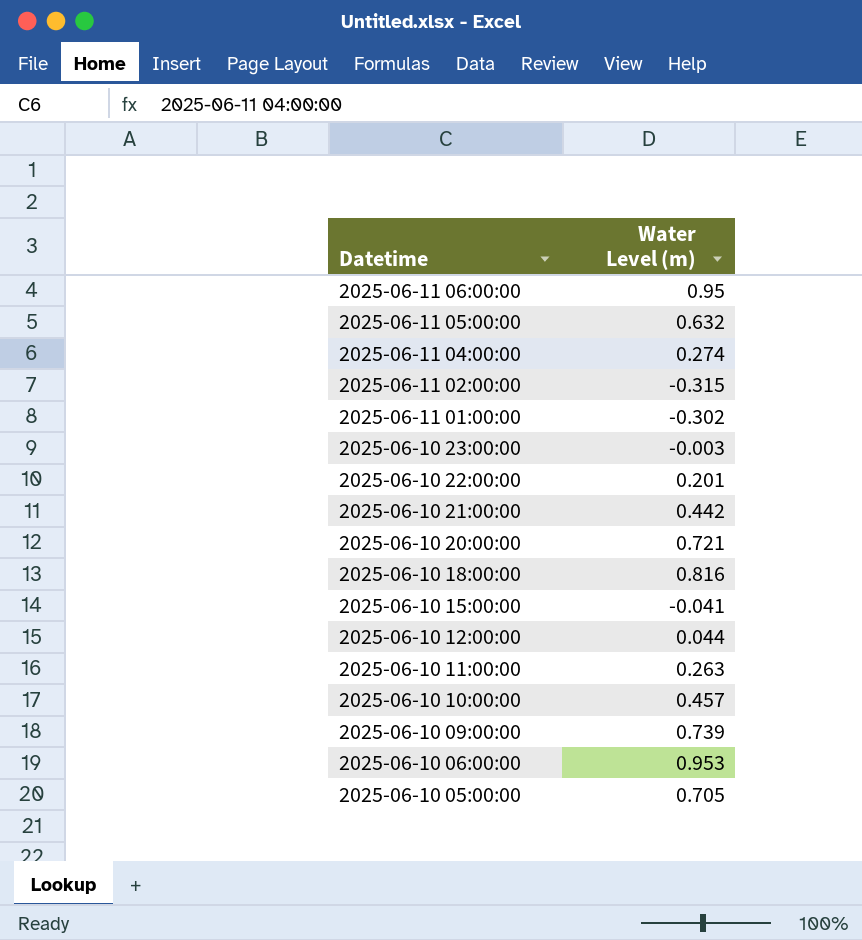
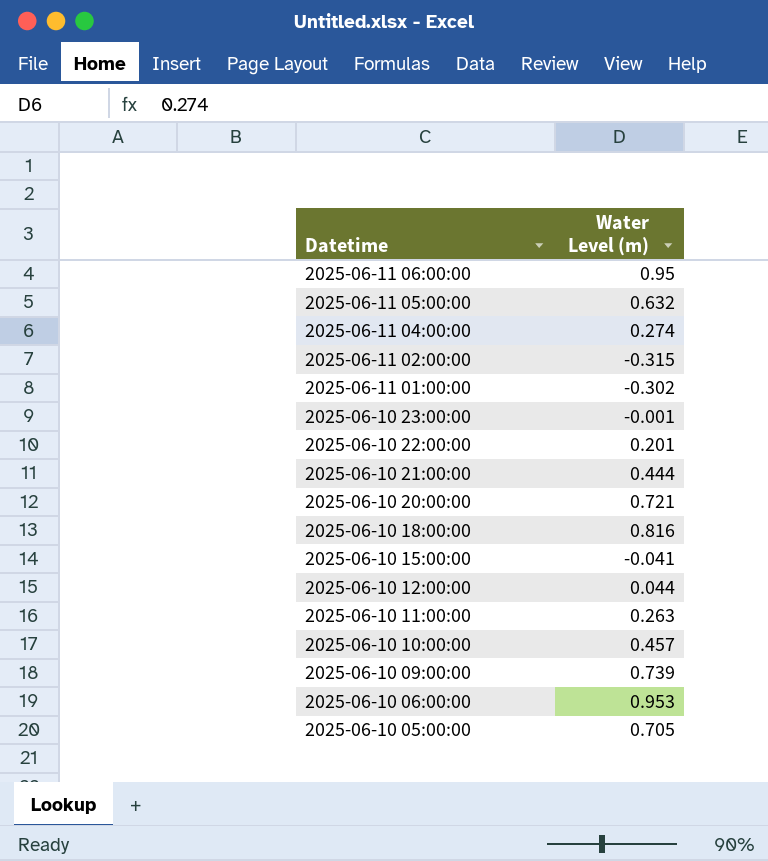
2025-06-10 23:00:00 | Water Level (m): -0.003 -> -0.001
2025-06-10 21:00:00 | Water Level (m): 0.442 -> 0.444

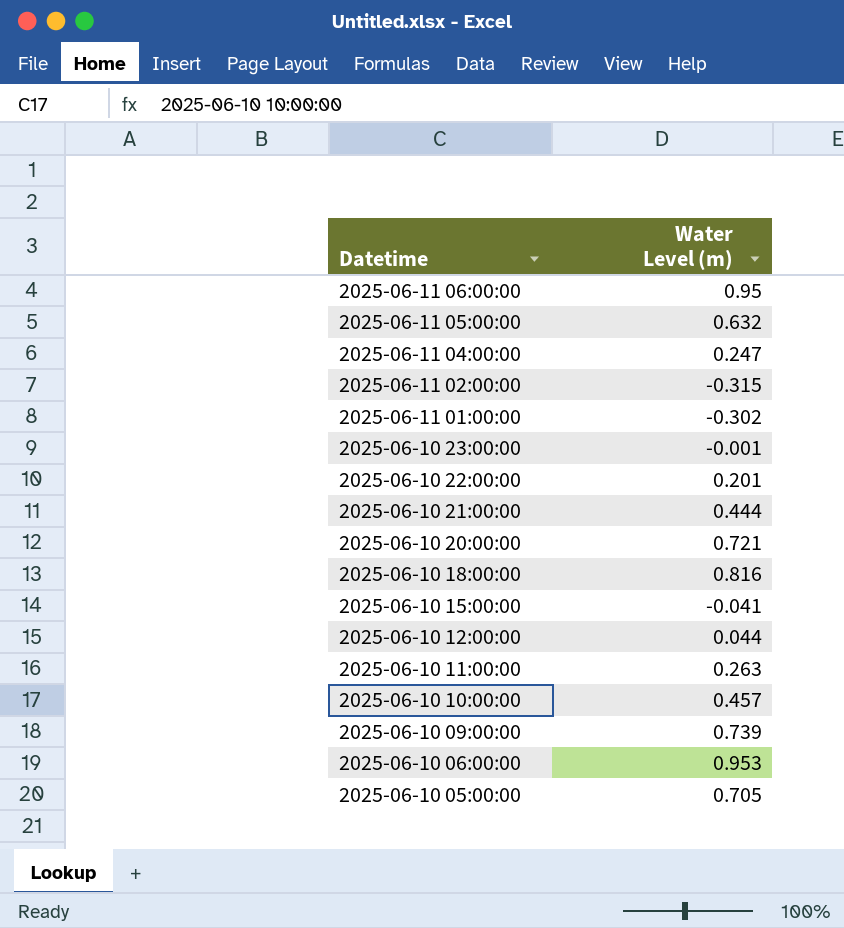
2025-06-11 04:00:00 | Water Level (m): 0.274 -> 0.247

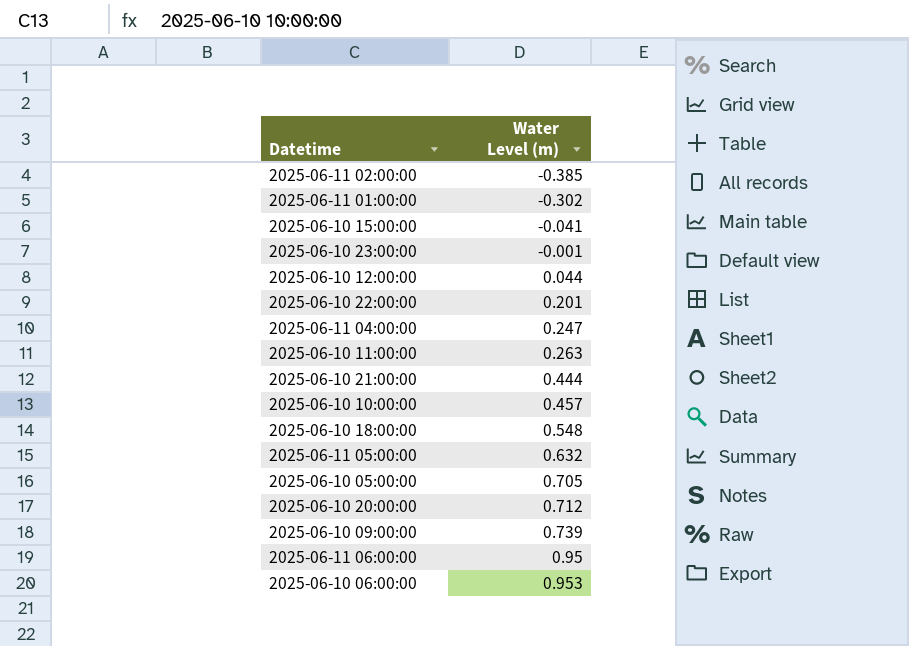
row order: Datetime descending -> Water Level (m) ascending
2025-06-11 02:00:00 | Water Level (m): -0.315 -> -0.385
2025-06-10 18:00:00 | Water Level (m): 0.816 -> 0.548
2025-06-10 20:00:00 | Water Level (m): 0.721 -> 0.712

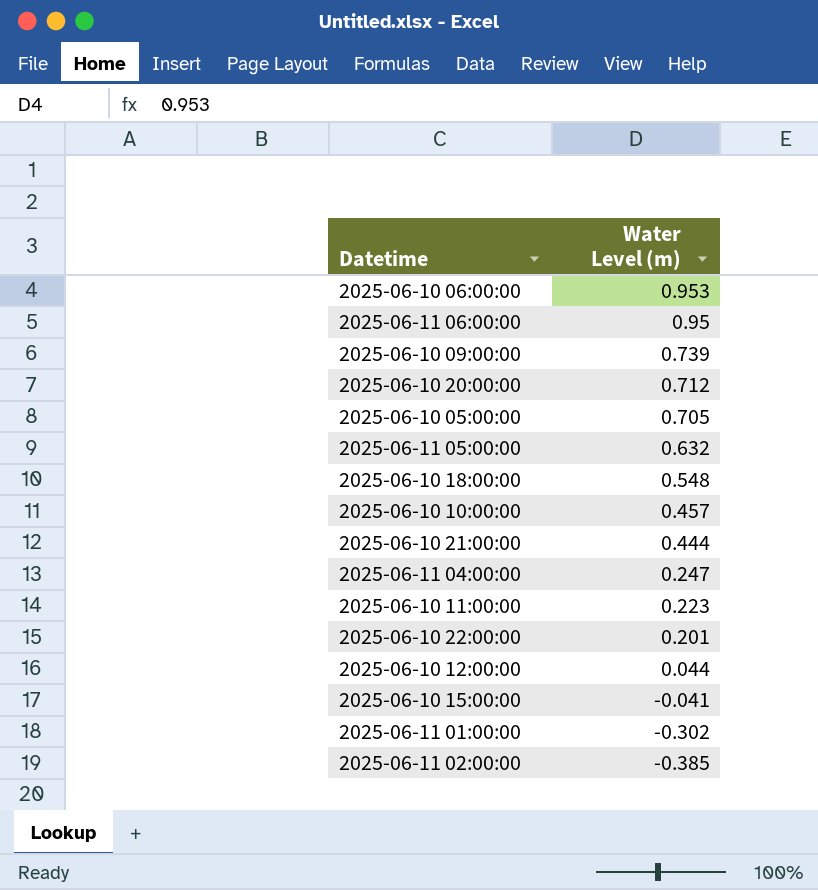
row order: Water Level (m) ascending -> Water Level (m) descending
row 2025-06-10 23:00:00: -0.001 -> none
2025-06-10 11:00:00 | Water Level (m): 0.263 -> 0.223

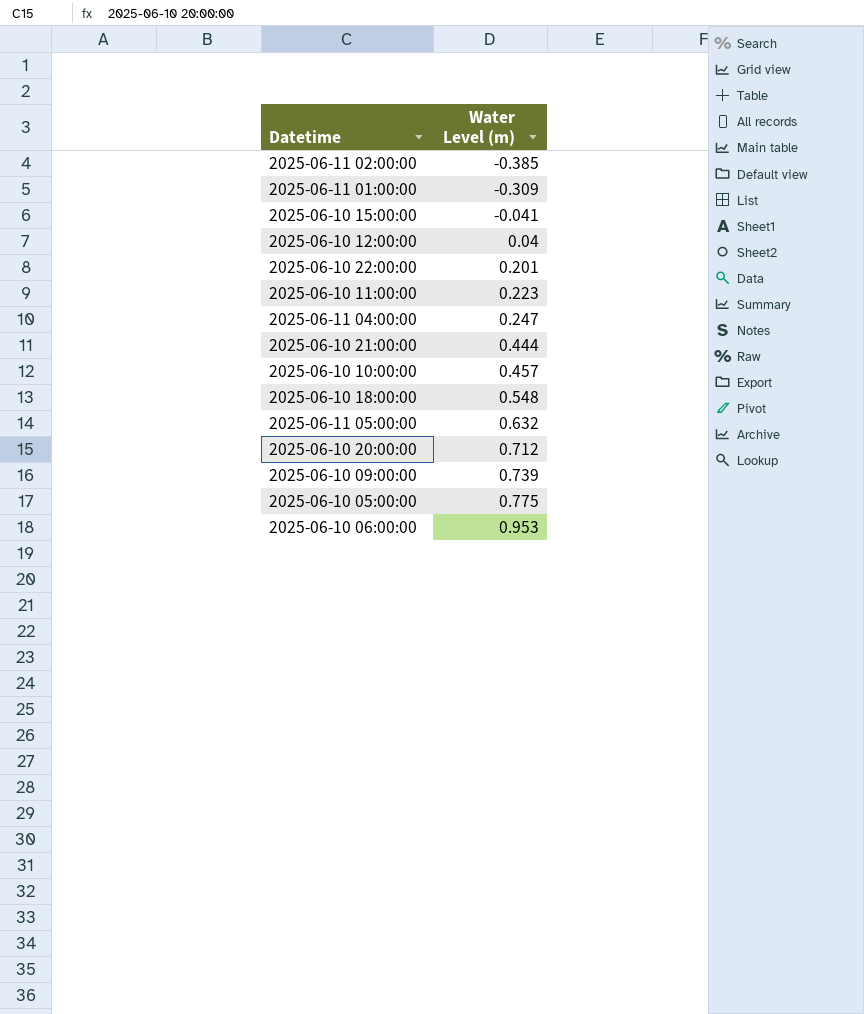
row order: Water Level (m) descending -> Water Level (m) ascending
row 2025-06-11 06:00:00: 0.95 -> none
2025-06-11 01:00:00 | Water Level (m): -0.302 -> -0.309
2025-06-10 12:00:00 | Water Level (m): 0.044 -> 0.04
2025-06-10 05:00:00 | Water Level (m): 0.705 -> 0.775

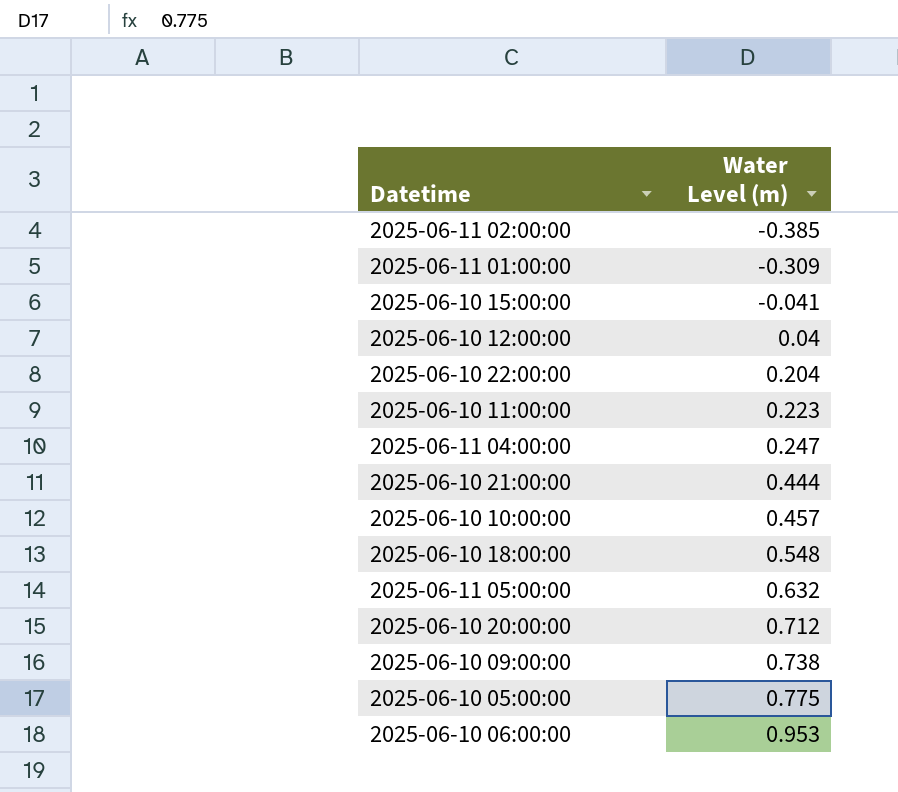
2025-06-10 22:00:00 | Water Level (m): 0.201 -> 0.204
2025-06-10 09:00:00 | Water Level (m): 0.739 -> 0.738

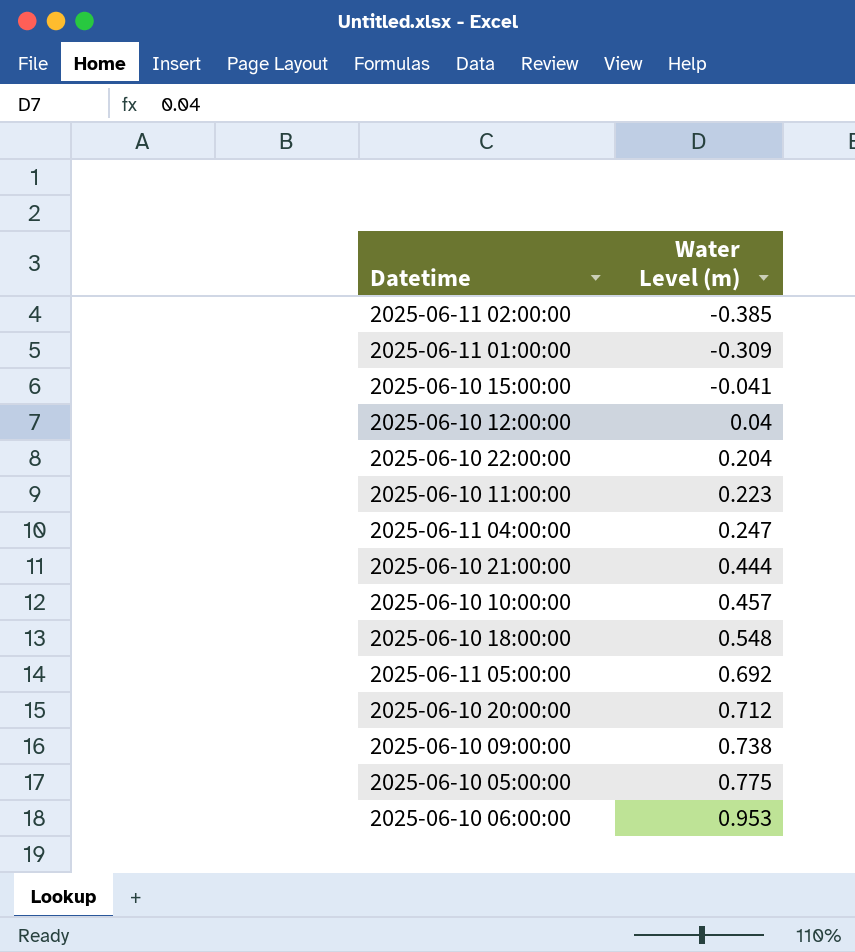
2025-06-11 05:00:00 | Water Level (m): 0.632 -> 0.692

